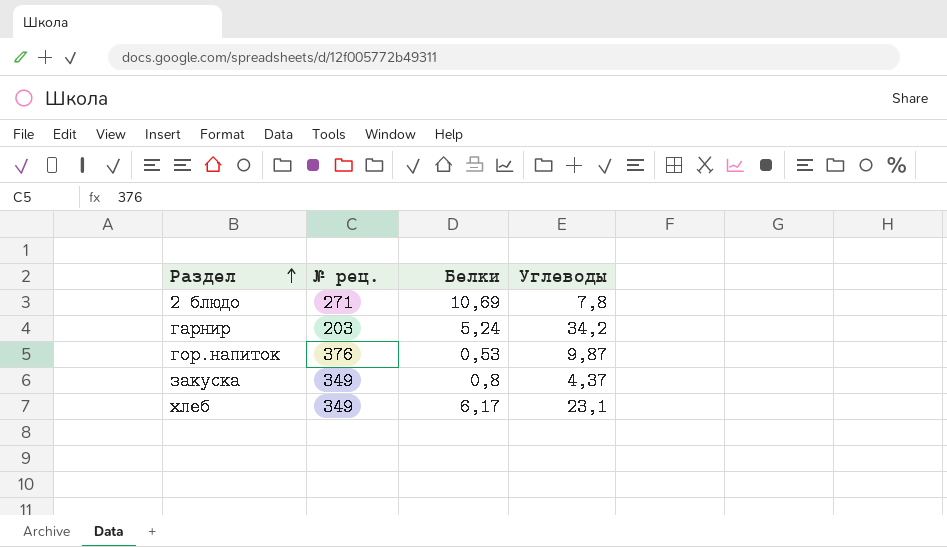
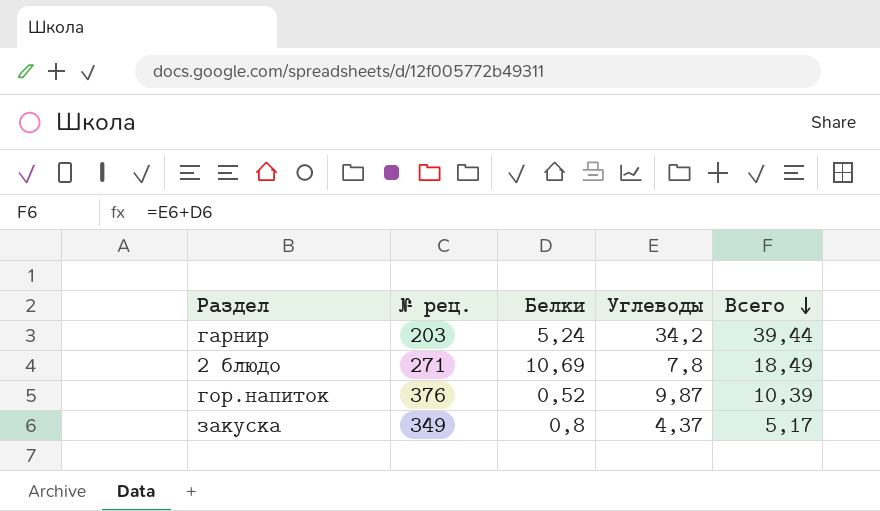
row order: Раздел ascending -> Всего descending
column Всего | formula: none -> [Белки] + [Углеводы]
row хлеб: 349 | 6,17 | 23,1 -> none
гор.напиток | Белки: 0,53 -> 0,52

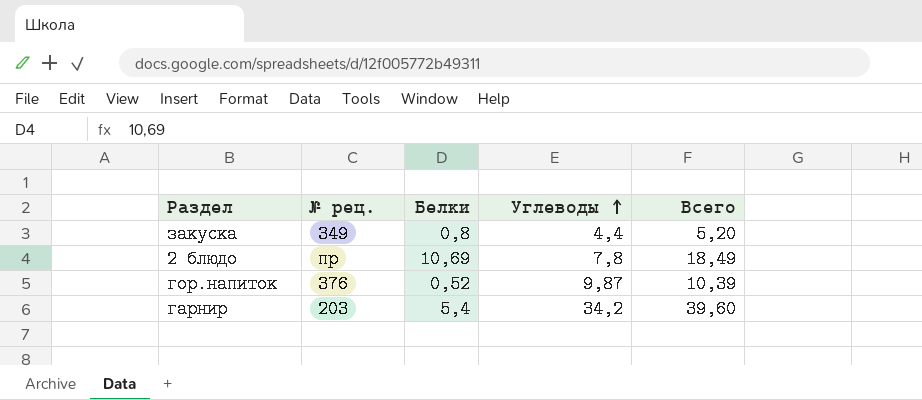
row order: Всего descending -> Углеводы ascending
закуска | Углеводы: 4,37 -> 4,4
закуска | Всего: 5,17 -> 5,20
2 блюдо | № рец.: 271 -> пр
гарнир | Белки: 5,24 -> 5,4
гарнир | Всего: 39,44 -> 39,60

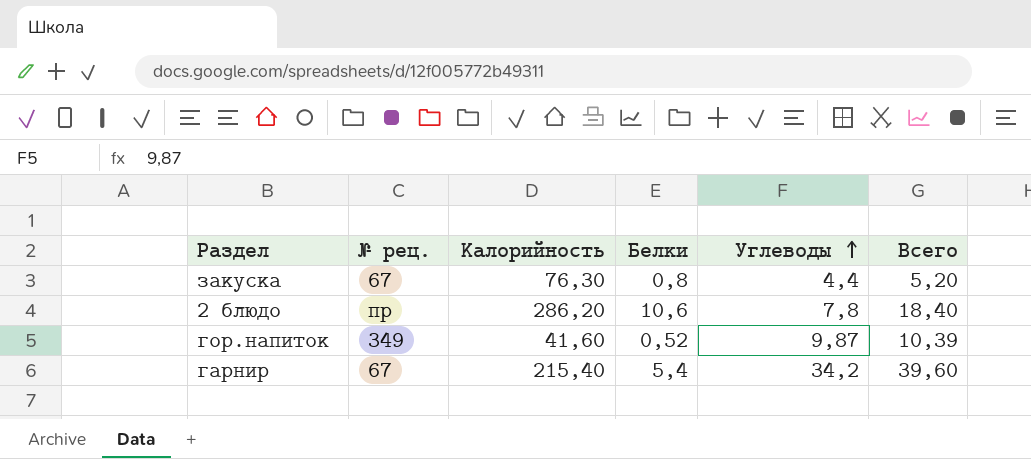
column Калорийность | position: none -> 3
закуска | № рец.: 349 -> 67
2 блюдо | Белки: 10,69 -> 10,6
2 блюдо | Всего: 18,49 -> 18,40
гор.напиток | № рец.: 376 -> 349
гарнир | № рец.: 203 -> 67

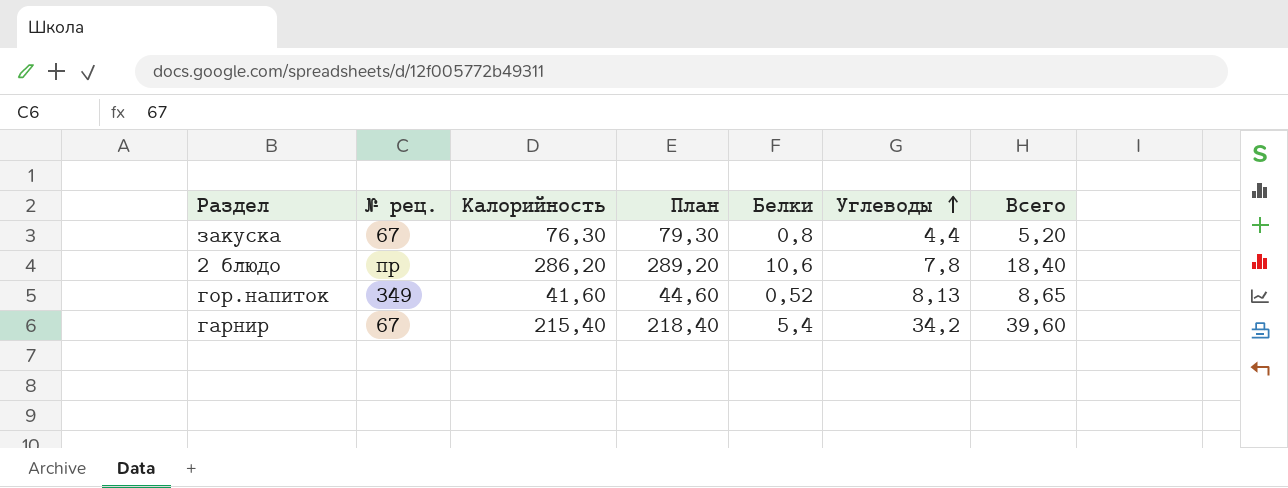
column План | formula: none -> [Калорийность] + 3
гор.напиток | Углеводы: 9,87 -> 8,13
гор.напиток | Всего: 10,39 -> 8,65

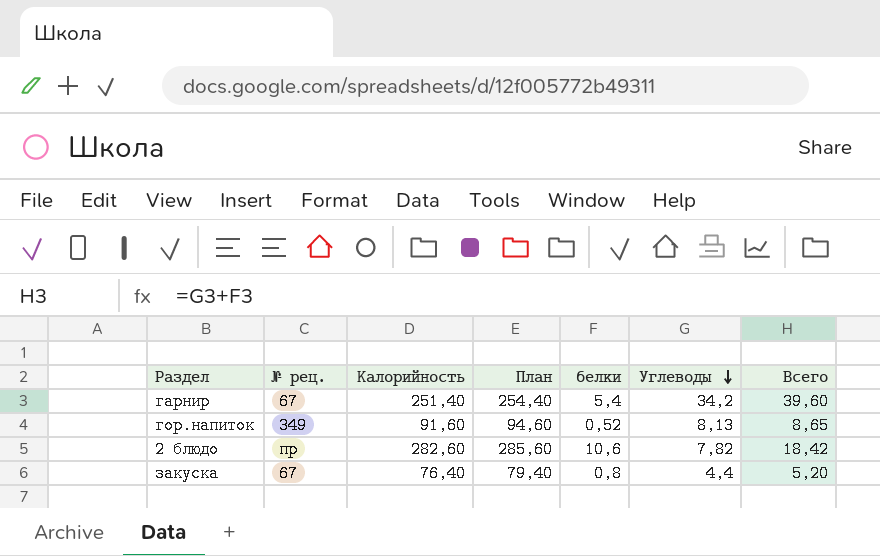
row order: Углеводы ascending -> Углеводы descending
column name: Белки -> белки
гарнир | Калорийность: 215,40 -> 251,40
гарнир | План: 218,40 -> 254,40
гор.напиток | Калорийность: 41,60 -> 91,60
гор.напиток | План: 44,60 -> 94,60
2 блюдо | Калорийность: 286,20 -> 282,60
2 блюдо | План: 289,20 -> 285,60
2 блюдо | Углеводы: 7,8 -> 7,82
2 блюдо | Всего: 18,40 -> 18,42
закуска | Калорийность: 76,30 -> 76,40
закуска | План: 79,30 -> 79,40

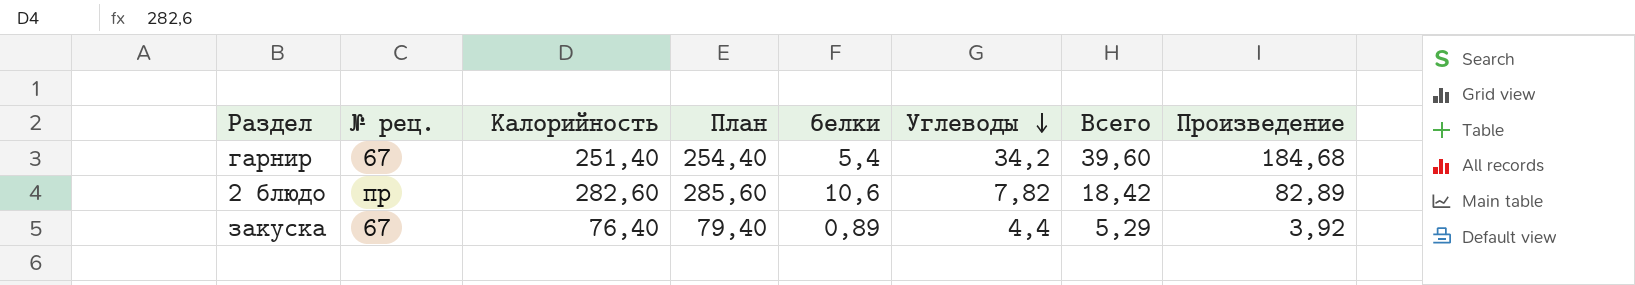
column Произведение | formula: none -> [белки] * [Углеводы]
row гор.напиток: 349 | 91,60 | 94,60 | 0,52 | 8,13 | 8,65 -> none
закуска | белки: 0,8 -> 0,89
закуска | Всего: 5,20 -> 5,29

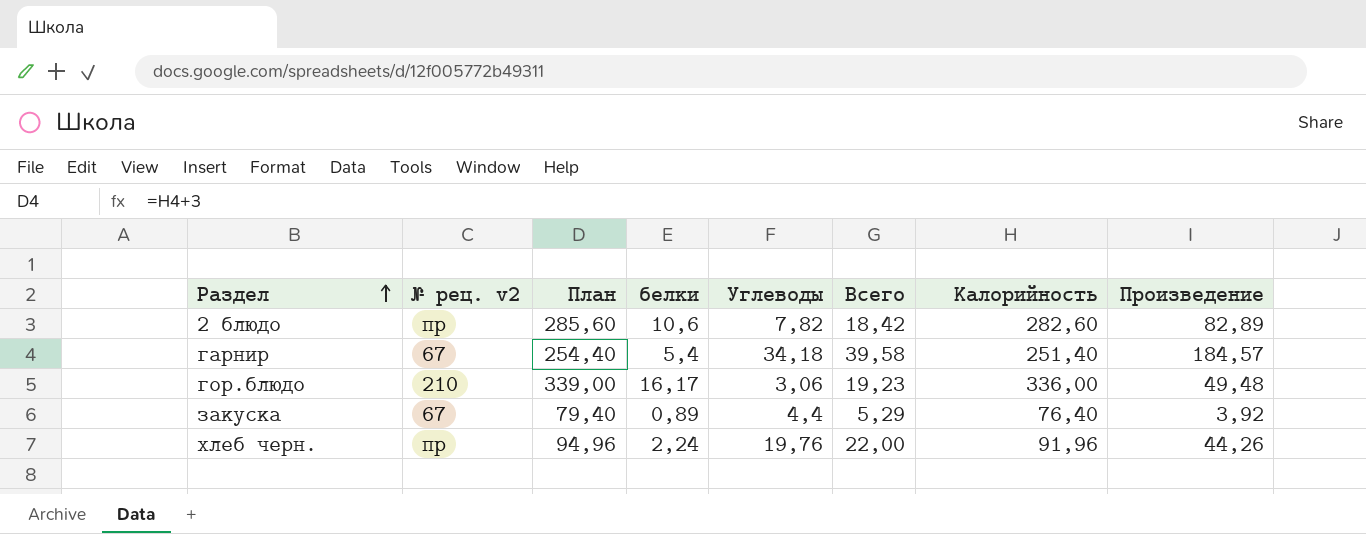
row order: Углеводы descending -> Раздел ascending
column name: № рец. -> № рец. v2
column Калорийность | position: 3 -> 7
гарнир | Углеводы: 34,2 -> 34,18
гарнир | Всего: 39,60 -> 39,58
гарнир | Произведение: 184,68 -> 184,57
row гор.блюдо: none -> 210 | 339,00 | 16,17 | 3,06 | 19,23 | 336,00 | 49,48
row хлеб черн.: none -> пр | 94,96 | 2,24 | 19,76 | 22,00 | 91,96 | 44,26

